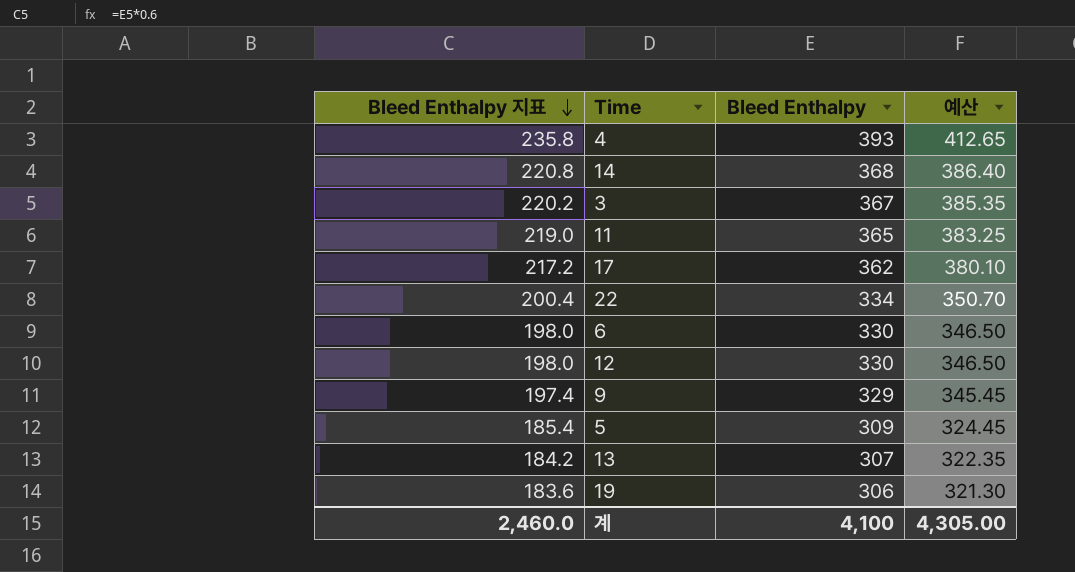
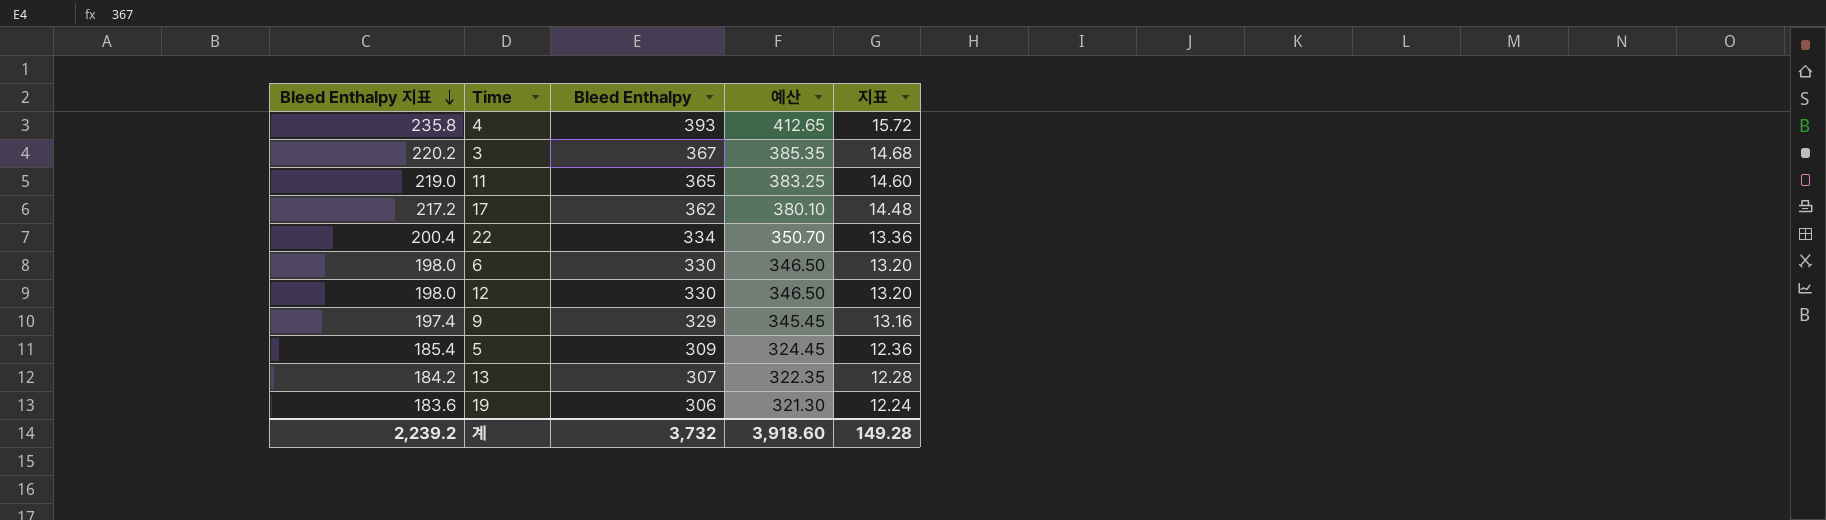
column 지표 | formula: none -> [Bleed Enthalpy] * 0.04
row 14: 220.8 | 368 | 386.40 -> none
계 | Bleed Enthalpy 지표: 2,460.0 -> 2,239.2
계 | Bleed Enthalpy: 4,100 -> 3,732
계 | 예산: 4,305.00 -> 3,918.60

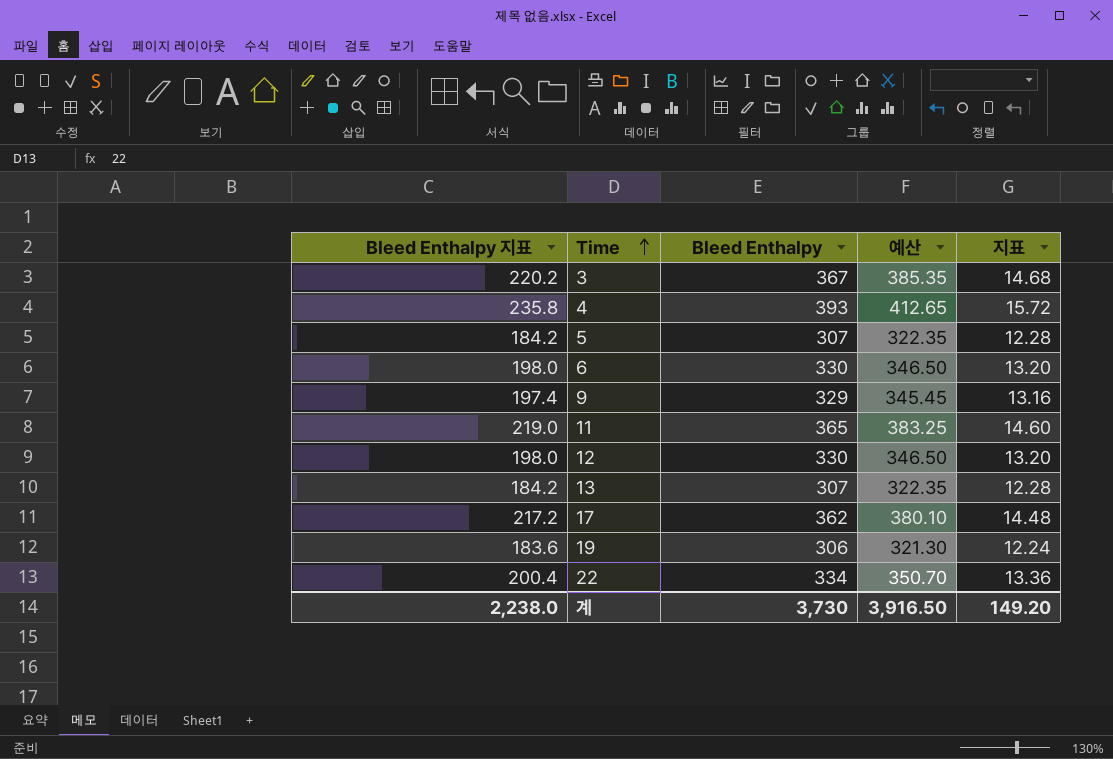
row order: Bleed Enthalpy 지표 descending -> Time ascending
5 | Bleed Enthalpy 지표: 185.4 -> 184.2
5 | Bleed Enthalpy: 309 -> 307
5 | 예산: 324.45 -> 322.35
5 | 지표: 12.36 -> 12.28
계 | Bleed Enthalpy 지표: 2,239.2 -> 2,238.0
계 | Bleed Enthalpy: 3,732 -> 3,730
계 | 예산: 3,918.60 -> 3,916.50
계 | 지표: 149.28 -> 149.20

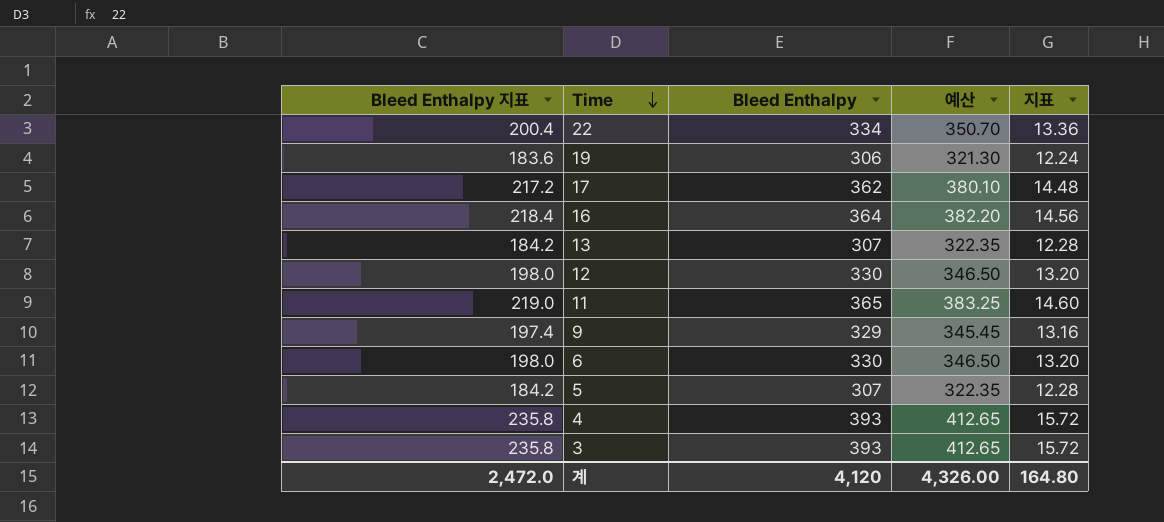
row order: Time ascending -> Time descending
row 16: none -> 218.4 | 364 | 382.20 | 14.56
3 | Bleed Enthalpy 지표: 220.2 -> 235.8
3 | Bleed Enthalpy: 367 -> 393
3 | 예산: 385.35 -> 412.65
3 | 지표: 14.68 -> 15.72
계 | Bleed Enthalpy 지표: 2,238.0 -> 2,472.0
계 | Bleed Enthalpy: 3,730 -> 4,120
계 | 예산: 3,916.50 -> 4,326.00
계 | 지표: 149.20 -> 164.80

